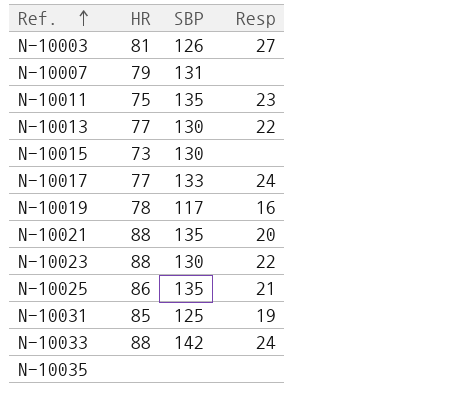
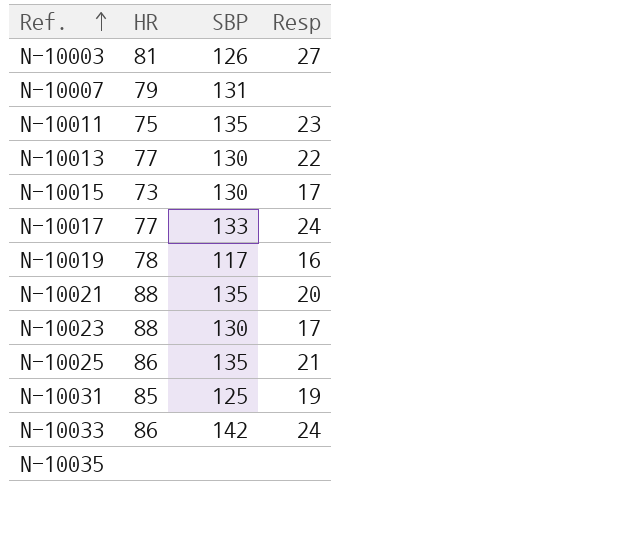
N-10015 | Resp: none -> 17
N-10023 | Resp: 22 -> 17
N-10033 | HR: 88 -> 86

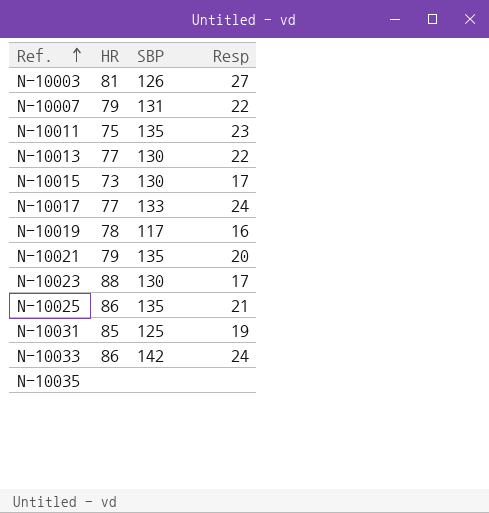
N-10007 | Resp: none -> 22
N-10021 | HR: 88 -> 79

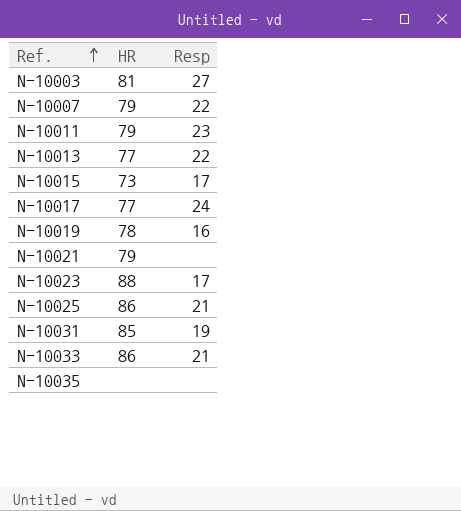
column SBP | position: 3 -> none
N-10011 | HR: 75 -> 79
N-10021 | Resp: 20 -> none
N-10033 | Resp: 24 -> 21

